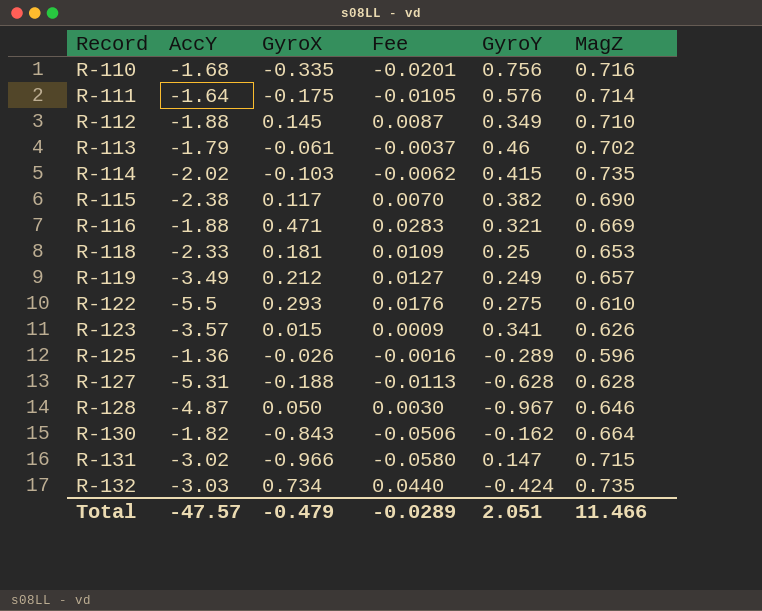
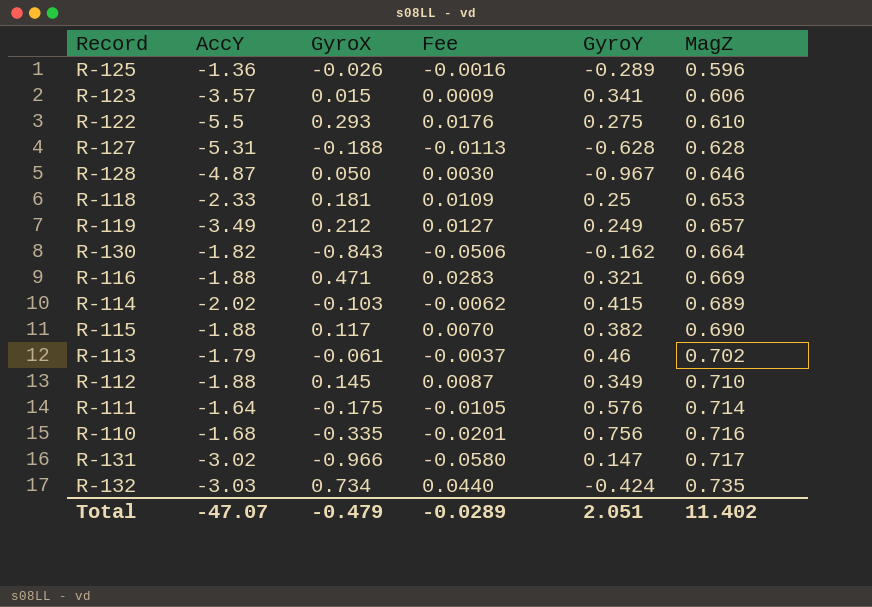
row order: Record ascending -> MagZ ascending
R-123 | MagZ: 0.626 -> 0.606
R-114 | MagZ: 0.735 -> 0.689
R-115 | AccY: -2.38 -> -1.88
R-131 | MagZ: 0.715 -> 0.717
Total | AccY: -47.57 -> -47.07
Total | MagZ: 11.466 -> 11.402

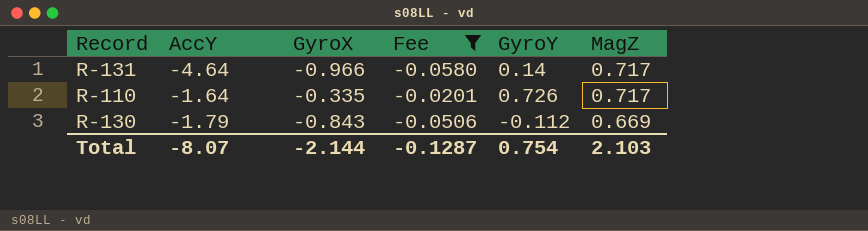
filter: none -> Fee <= -0.0201
row order: MagZ ascending -> MagZ descending
R-131 | AccY: -3.02 -> -4.64
R-131 | GyroY: 0.147 -> 0.14
R-110 | AccY: -1.68 -> -1.64
R-110 | GyroY: 0.756 -> 0.726
R-110 | MagZ: 0.716 -> 0.717
R-130 | AccY: -1.82 -> -1.79
R-130 | GyroY: -0.162 -> -0.112
R-130 | MagZ: 0.664 -> 0.669
Total | AccY: -47.07 -> -8.07
Total | GyroX: -0.479 -> -2.144
Total | Fee: -0.0289 -> -0.1287
Total | GyroY: 2.051 -> 0.754
Total | MagZ: 11.402 -> 2.103

